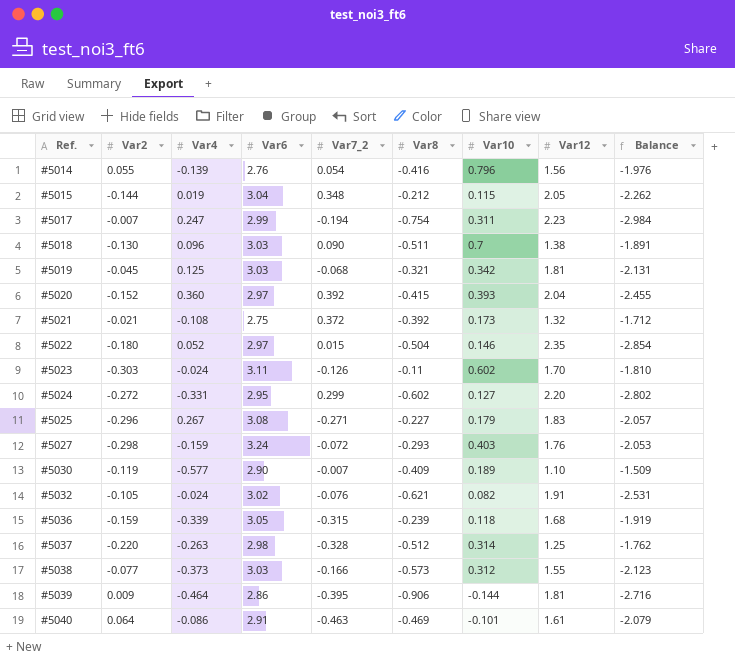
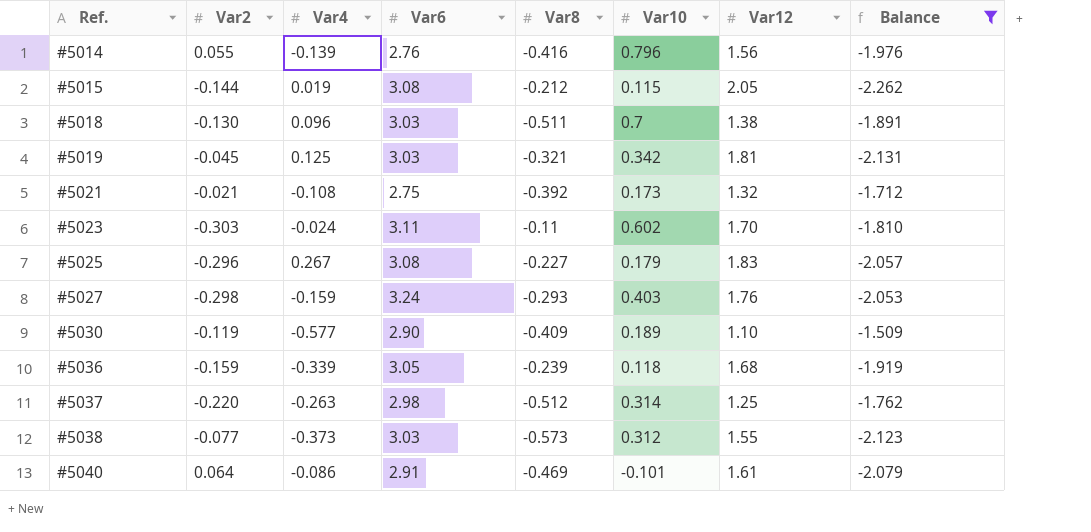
filter: none -> Balance >= -2.262
column Var7_2 | position: 5 -> none
#5015 | Var6: 3.04 -> 3.08

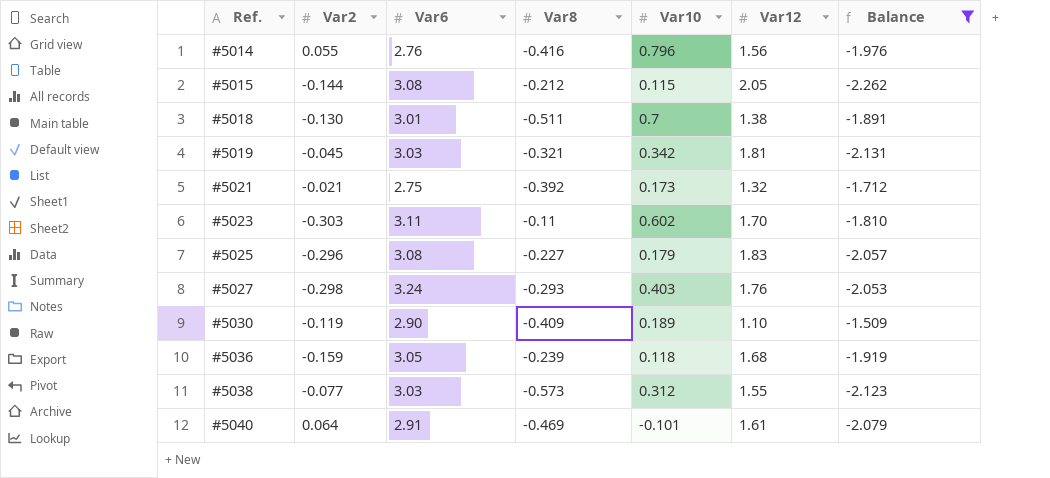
column Var4 | position: 3 -> none
row #5037: -0.220 | -0.263 | 2.98 | -0.512 | 0.314 | 1.25 | -1.762 -> none
#5018 | Var6: 3.03 -> 3.01

